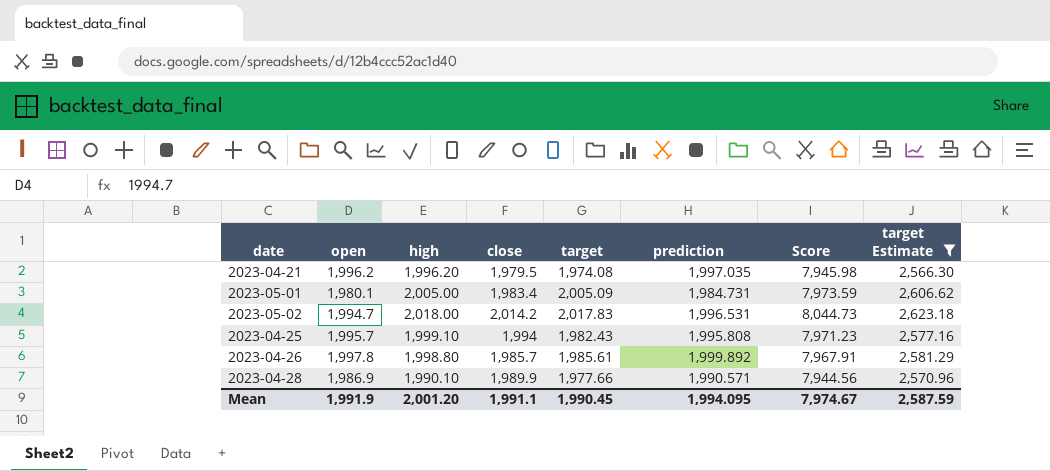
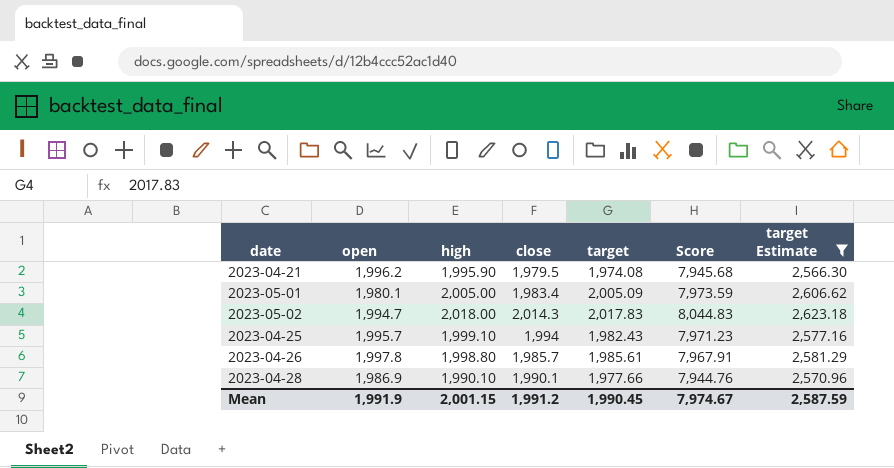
column prediction | position: 6 -> none
2023-04-21 | high: 1,996.20 -> 1,995.90
2023-04-21 | Score: 7,945.98 -> 7,945.68
2023-05-02 | close: 2,014.2 -> 2,014.3
2023-05-02 | Score: 8,044.73 -> 8,044.83
2023-04-28 | close: 1,989.9 -> 1,990.1
2023-04-28 | Score: 7,944.56 -> 7,944.76
Mean | high: 2,001.20 -> 2,001.15
Mean | close: 1,991.1 -> 1,991.2

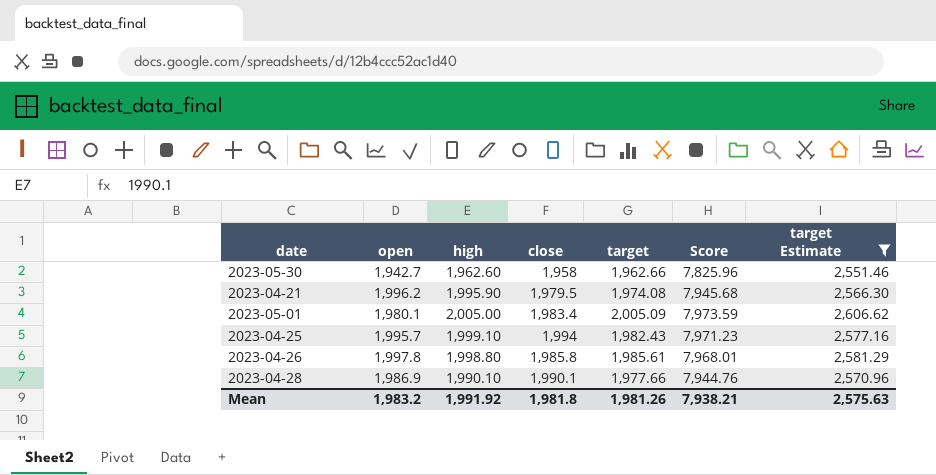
row 2023-05-02: 1,994.7 | 2,018.00 | 2,014.3 | 2,017.83 | 8,044.83 | 2,623.18 -> none
row 2023-05-30: none -> 1,942.7 | 1,962.60 | 1,958 | 1,962.66 | 7,825.96 | 2,551.46
2023-04-26 | close: 1,985.7 -> 1,985.8
2023-04-26 | Score: 7,967.91 -> 7,968.01
Mean | open: 1,991.9 -> 1,983.2
Mean | high: 2,001.15 -> 1,991.92
Mean | close: 1,991.2 -> 1,981.8
Mean | target: 1,990.45 -> 1,981.26
Mean | Score: 7,974.67 -> 7,938.21
Mean | target Estimate: 2,587.59 -> 2,575.63

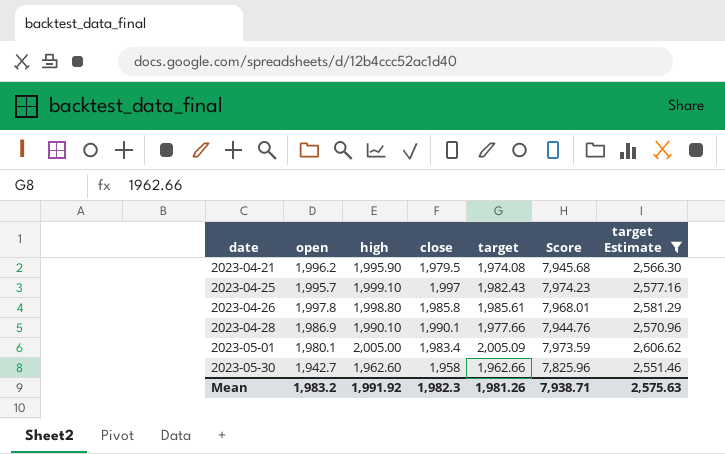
row order: none -> date ascending
2023-04-25 | close: 1,994 -> 1,997
2023-04-25 | Score: 7,971.23 -> 7,974.23
Mean | close: 1,981.8 -> 1,982.3
Mean | Score: 7,938.21 -> 7,938.71

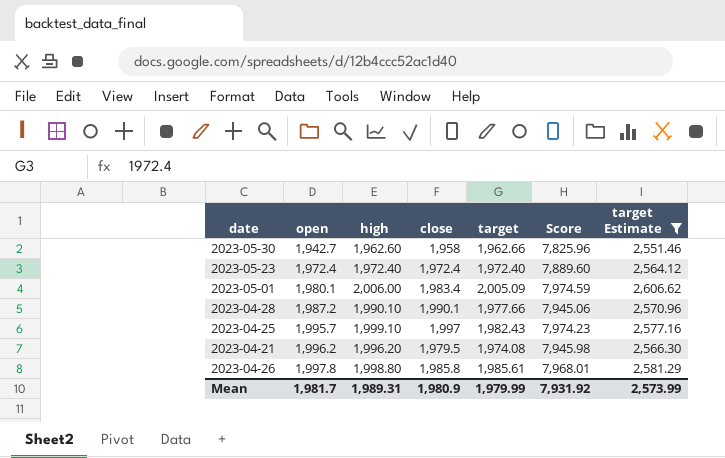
row order: date ascending -> open ascending
row 2023-05-23: none -> 1,972.4 | 1,972.40 | 1,972.4 | 1,972.40 | 7,889.60 | 2,564.12
2023-05-01 | high: 2,005.00 -> 2,006.00
2023-05-01 | Score: 7,973.59 -> 7,974.59
2023-04-28 | open: 1,986.9 -> 1,987.2
2023-04-28 | Score: 7,944.76 -> 7,945.06
2023-04-21 | high: 1,995.90 -> 1,996.20
2023-04-21 | Score: 7,945.68 -> 7,945.98
Mean | open: 1,983.2 -> 1,981.7
Mean | high: 1,991.92 -> 1,989.31
Mean | close: 1,982.3 -> 1,980.9
Mean | target: 1,981.26 -> 1,979.99
Mean | Score: 7,938.71 -> 7,931.92
Mean | target Estimate: 2,575.63 -> 2,573.99

